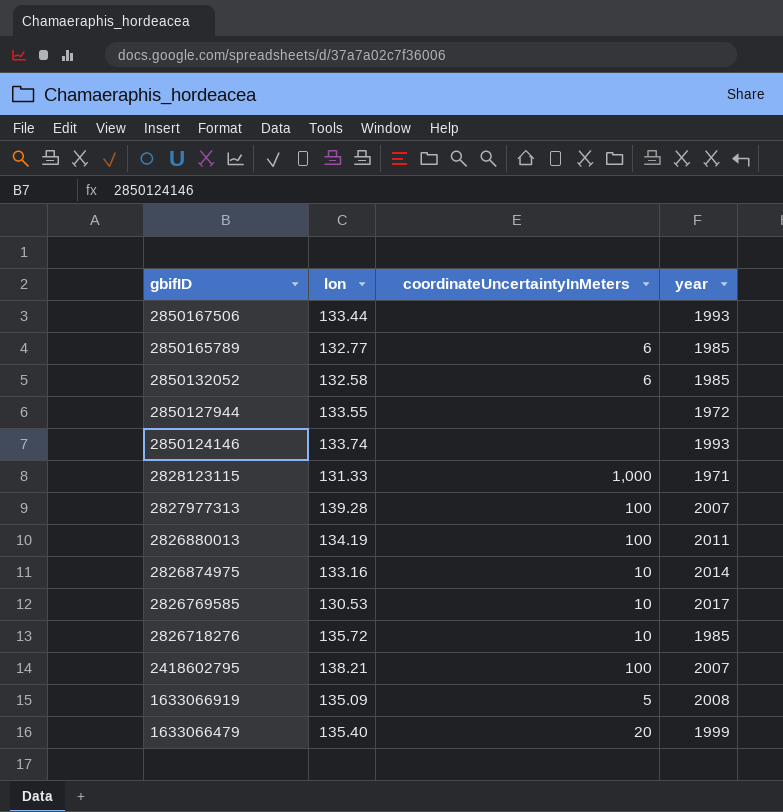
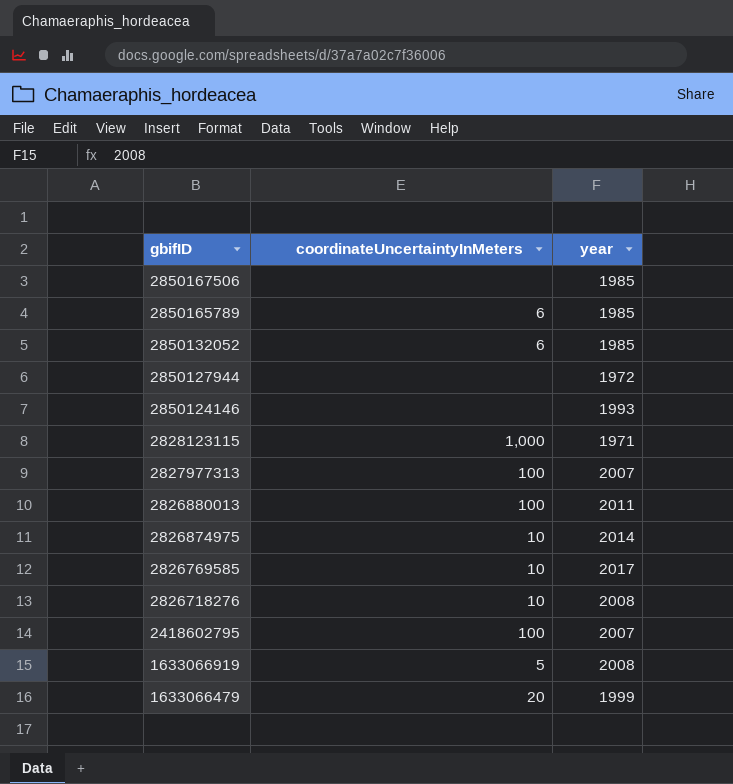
column lon | position: 2 -> none
2850167506 | year: 1993 -> 1985
2826718276 | year: 1985 -> 2008

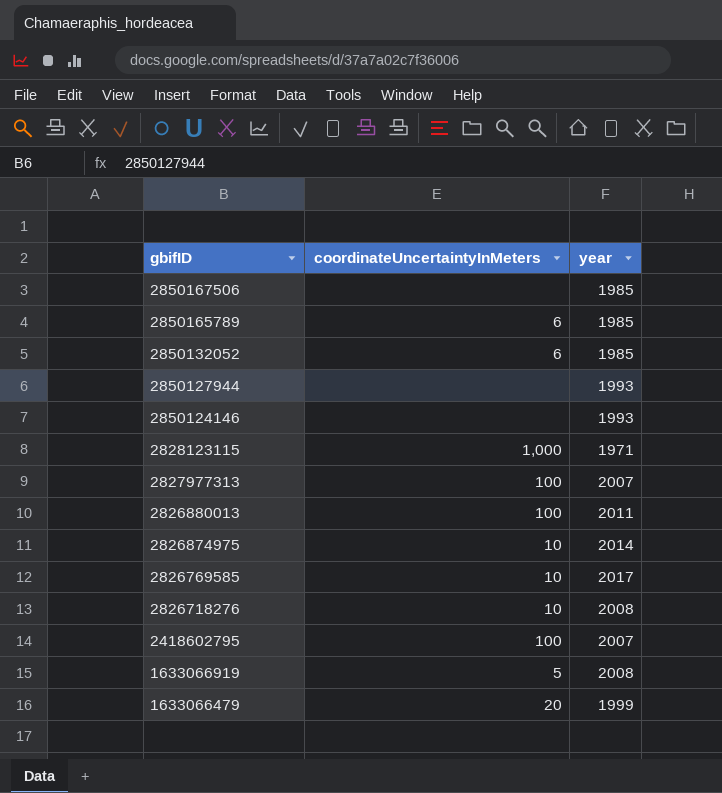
2850127944 | year: 1972 -> 1993

